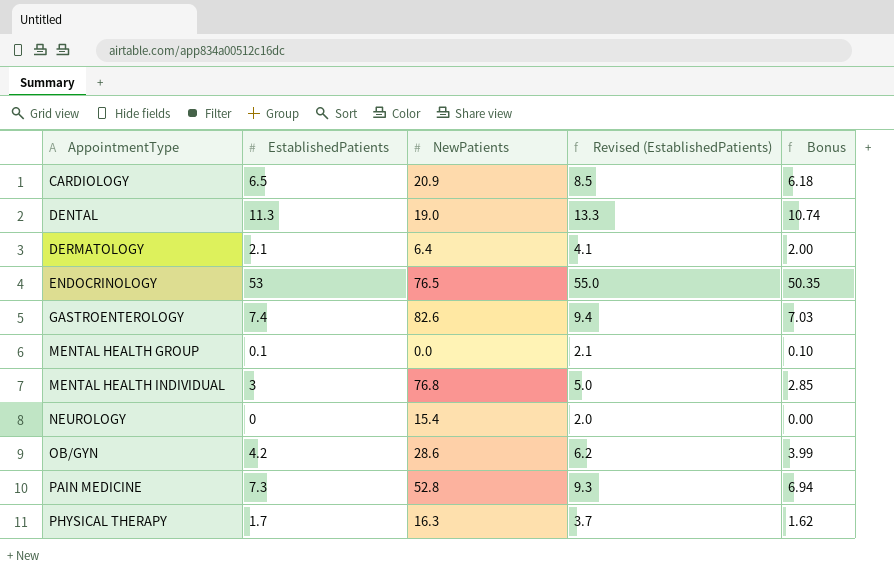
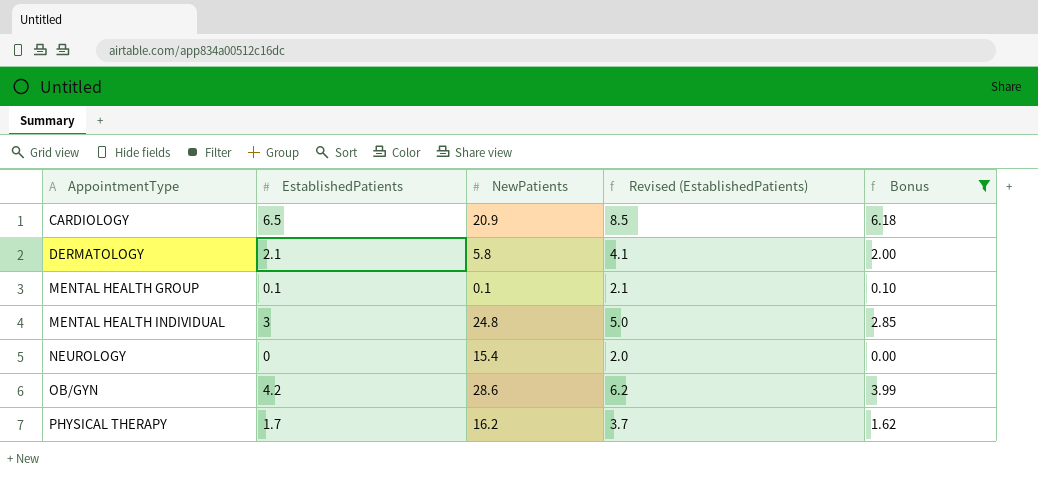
filter: none -> Bonus <= 6.18
DERMATOLOGY | NewPatients: 6.4 -> 5.8
MENTAL HEALTH GROUP | NewPatients: 0.0 -> 0.1
MENTAL HEALTH INDIVIDUAL | NewPatients: 76.8 -> 24.8
PHYSICAL THERAPY | NewPatients: 16.3 -> 16.2

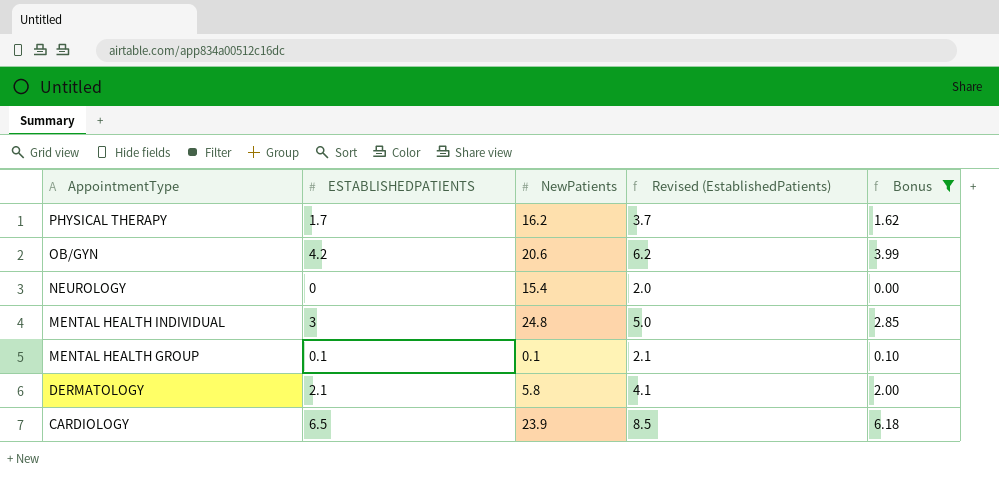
row order: AppointmentType ascending -> AppointmentType descending
column name: EstablishedPatients -> ESTABLISHEDPATIENTS
OB/GYN | NewPatients: 28.6 -> 20.6
CARDIOLOGY | NewPatients: 20.9 -> 23.9

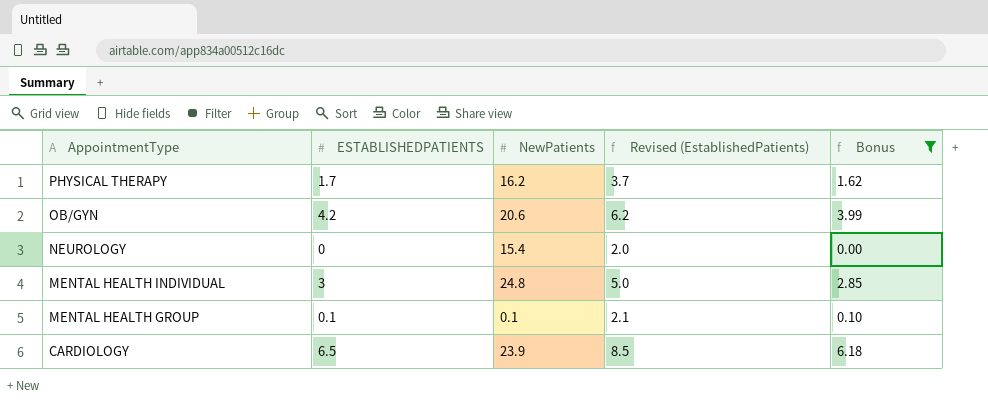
row DERMATOLOGY: 2.1 | 5.8 | 4.1 | 2.00 -> none

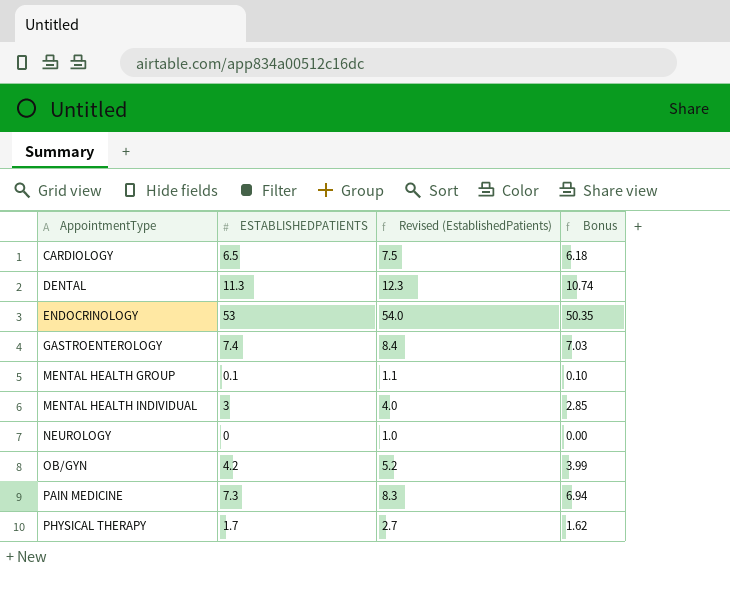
filter: Bonus <= 6.18 -> none
row order: AppointmentType descending -> AppointmentType ascending
column NewPatients | position: 3 -> none
column Revised (EstablishedPatients) | formula: [ESTABLISHEDPATIENTS] + 2 -> [ESTABLISHEDPATIENTS] + 1

